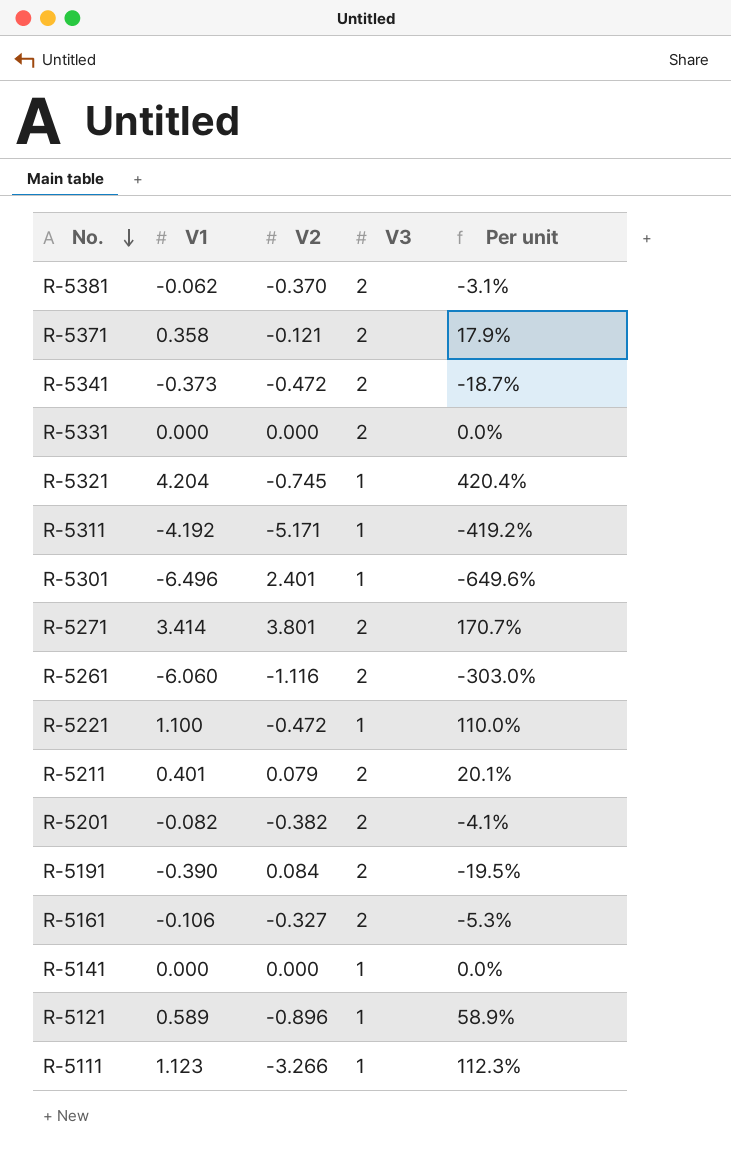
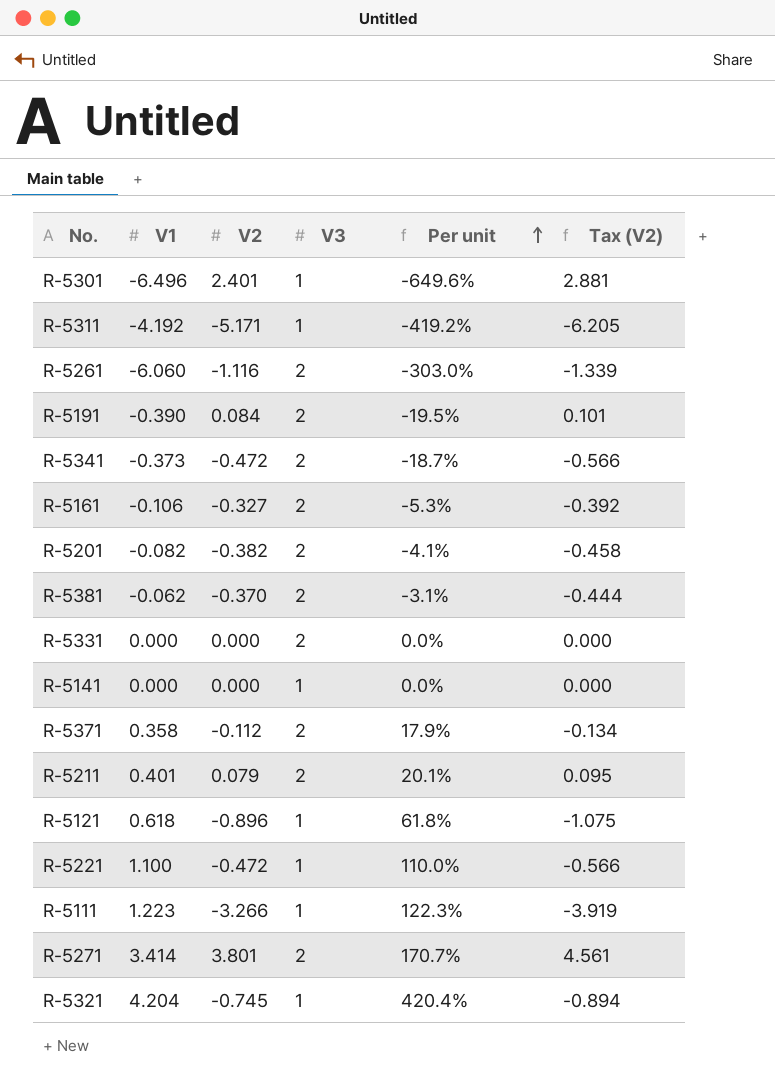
row order: No. descending -> Per unit ascending
column Tax (V2) | formula: none -> [V2] * 1.2
R-5371 | V2: -0.121 -> -0.112
R-5121 | V1: 0.589 -> 0.618
R-5121 | Per unit: 58.9% -> 61.8%
R-5111 | V1: 1.123 -> 1.223
R-5111 | Per unit: 112.3% -> 122.3%

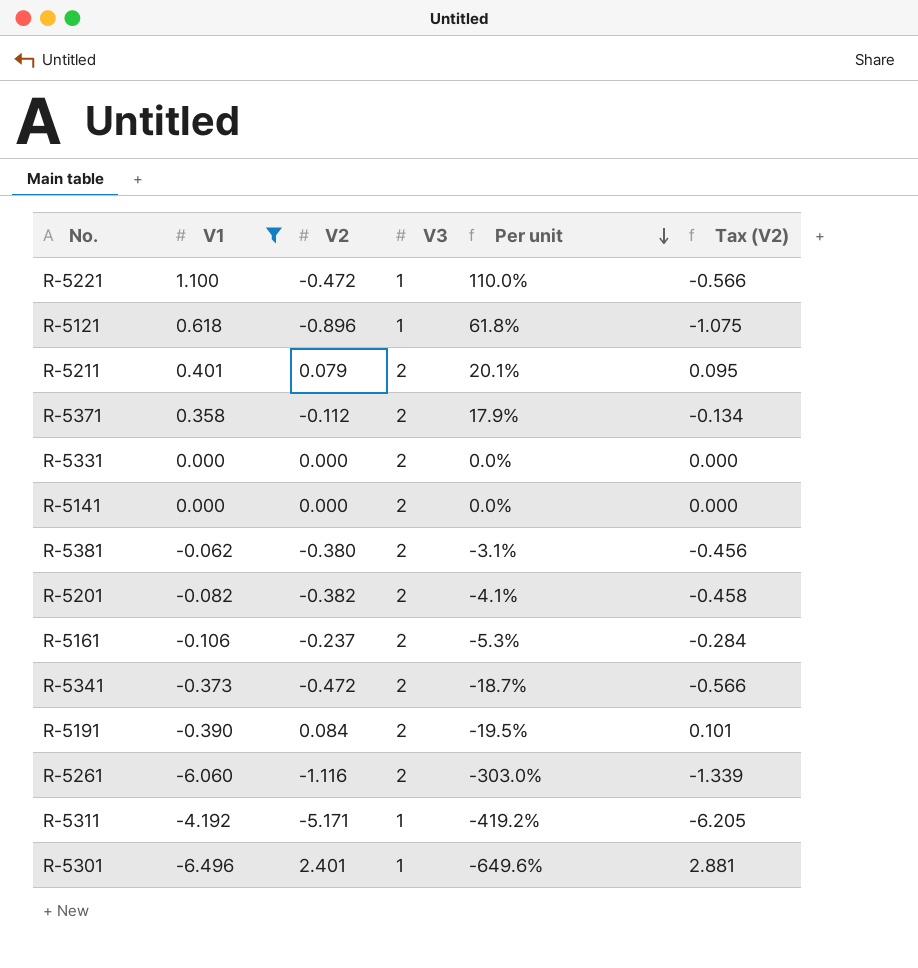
filter: none -> V1 <= 1.100
row order: Per unit ascending -> Per unit descending
R-5141 | V3: 1 -> 2
R-5381 | V2: -0.370 -> -0.380
R-5381 | Tax (V2): -0.444 -> -0.456
R-5161 | V2: -0.327 -> -0.237
R-5161 | Tax (V2): -0.392 -> -0.284

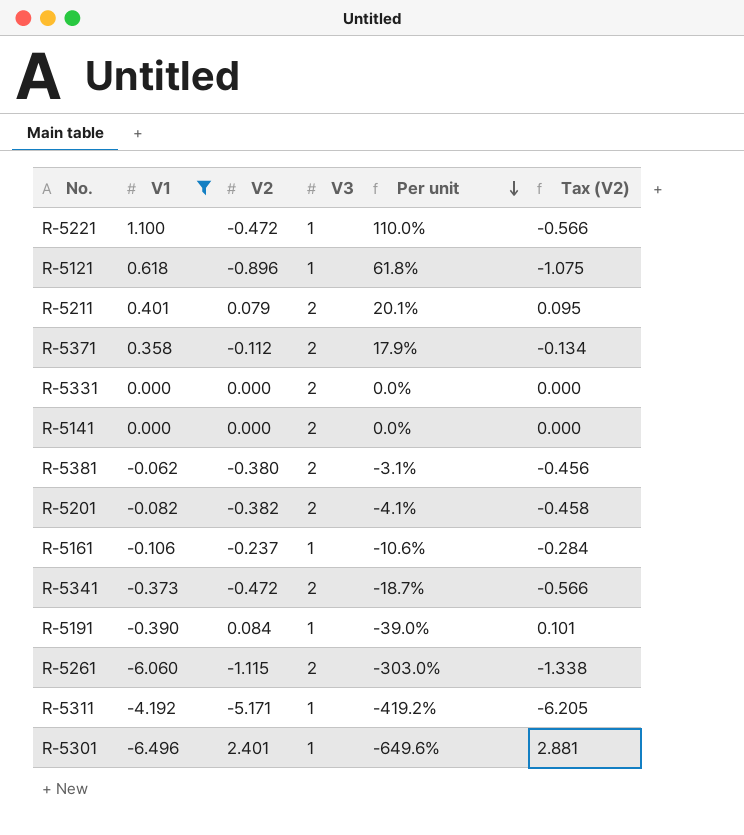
R-5161 | V3: 2 -> 1
R-5161 | Per unit: -5.3% -> -10.6%
R-5191 | V3: 2 -> 1
R-5191 | Per unit: -19.5% -> -39.0%
R-5261 | V2: -1.116 -> -1.115
R-5261 | Tax (V2): -1.339 -> -1.338

